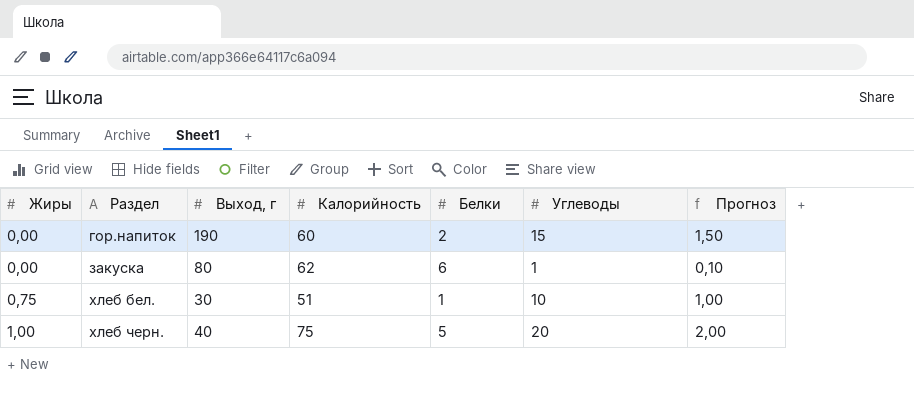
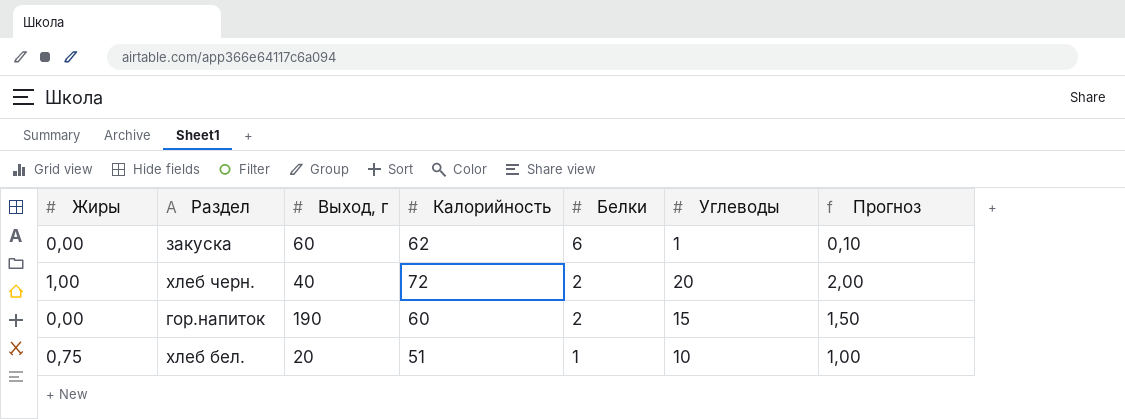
row order: Жиры ascending -> Белки descending
закуска | Выход, г: 80 -> 60
хлеб черн. | Калорийность: 75 -> 72
хлеб черн. | Белки: 5 -> 2
хлеб бел. | Выход, г: 30 -> 20

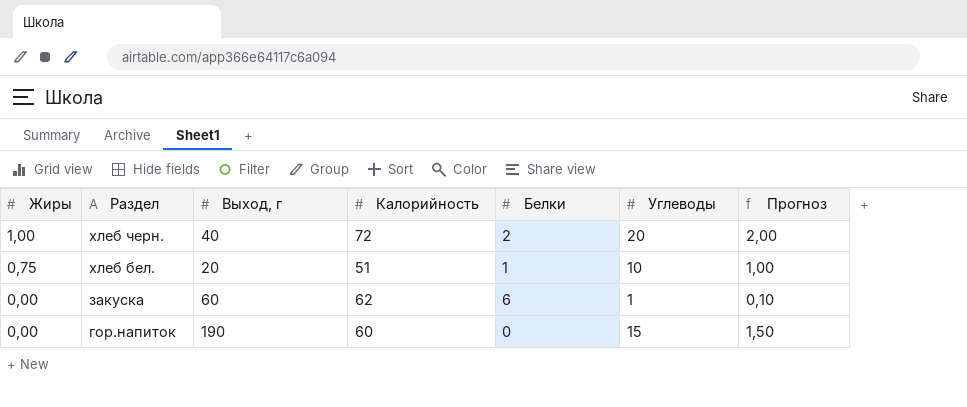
row order: Белки descending -> Жиры descending
гор.напиток | Белки: 2 -> 0

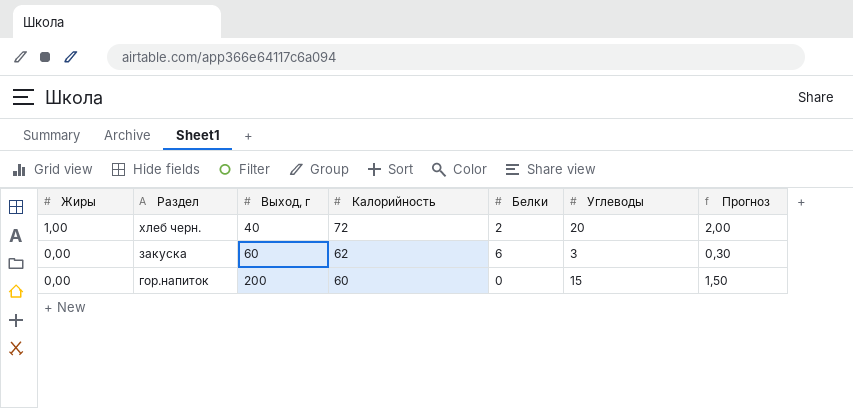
row хлеб бел.: 0,75 | 20 | 51 | 1 | 10 | 1,00 -> none
закуска | Углеводы: 1 -> 3
закуска | Прогноз: 0,10 -> 0,30
гор.напиток | Выход, г: 190 -> 200

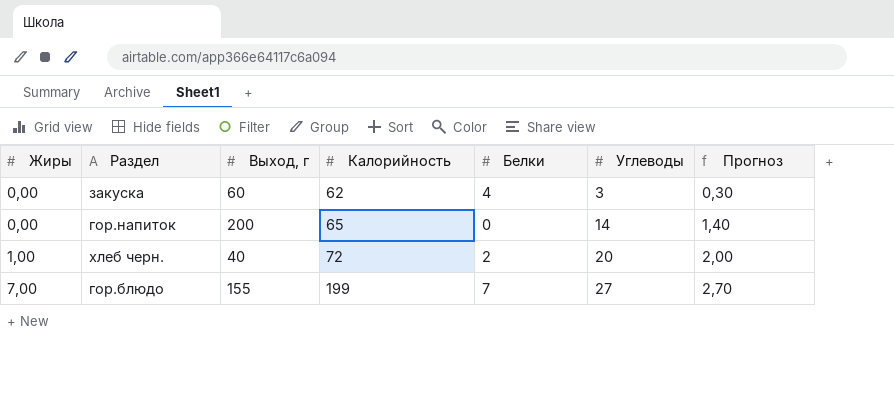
row order: Жиры descending -> Жиры ascending
закуска | Белки: 6 -> 4
гор.напиток | Калорийность: 60 -> 65
гор.напиток | Углеводы: 15 -> 14
гор.напиток | Прогноз: 1,50 -> 1,40
row гор.блюдо: none -> 7,00 | 155 | 199 | 7 | 27 | 2,70

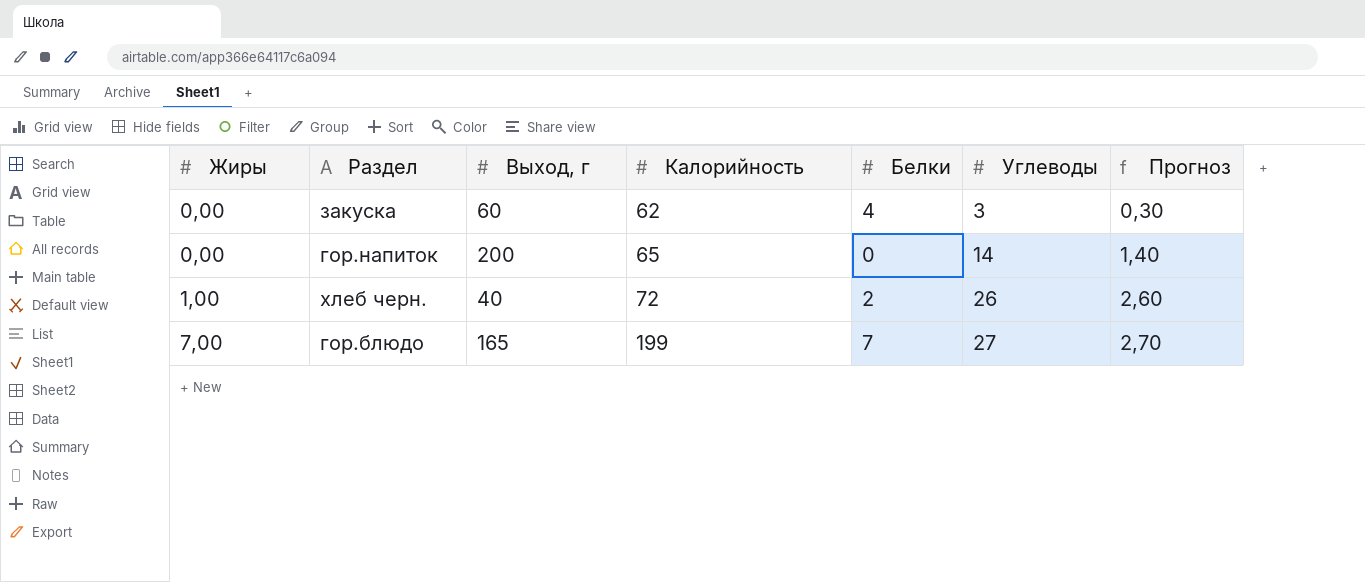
хлеб черн. | Углеводы: 20 -> 26
хлеб черн. | Прогноз: 2,00 -> 2,60
гор.блюдо | Выход, г: 155 -> 165

